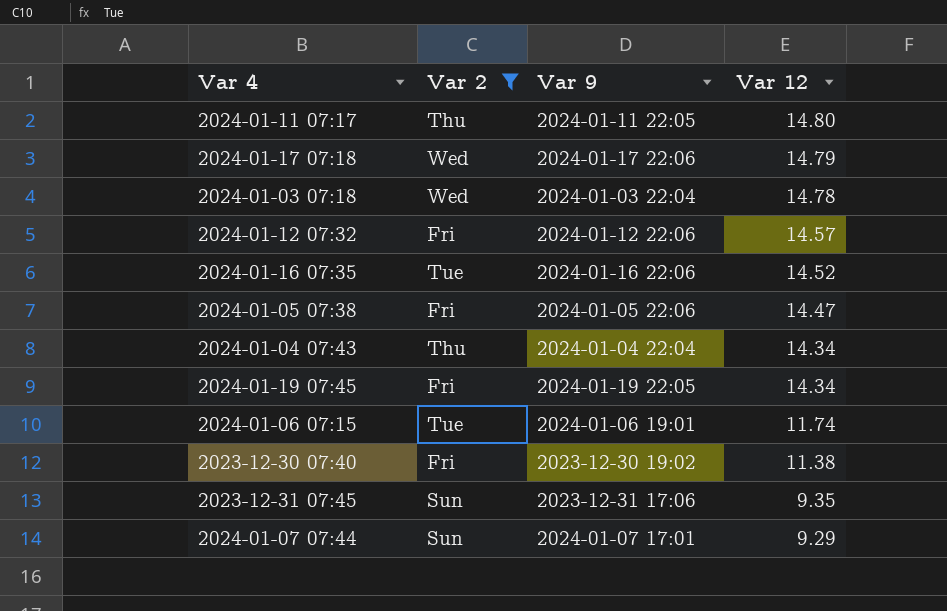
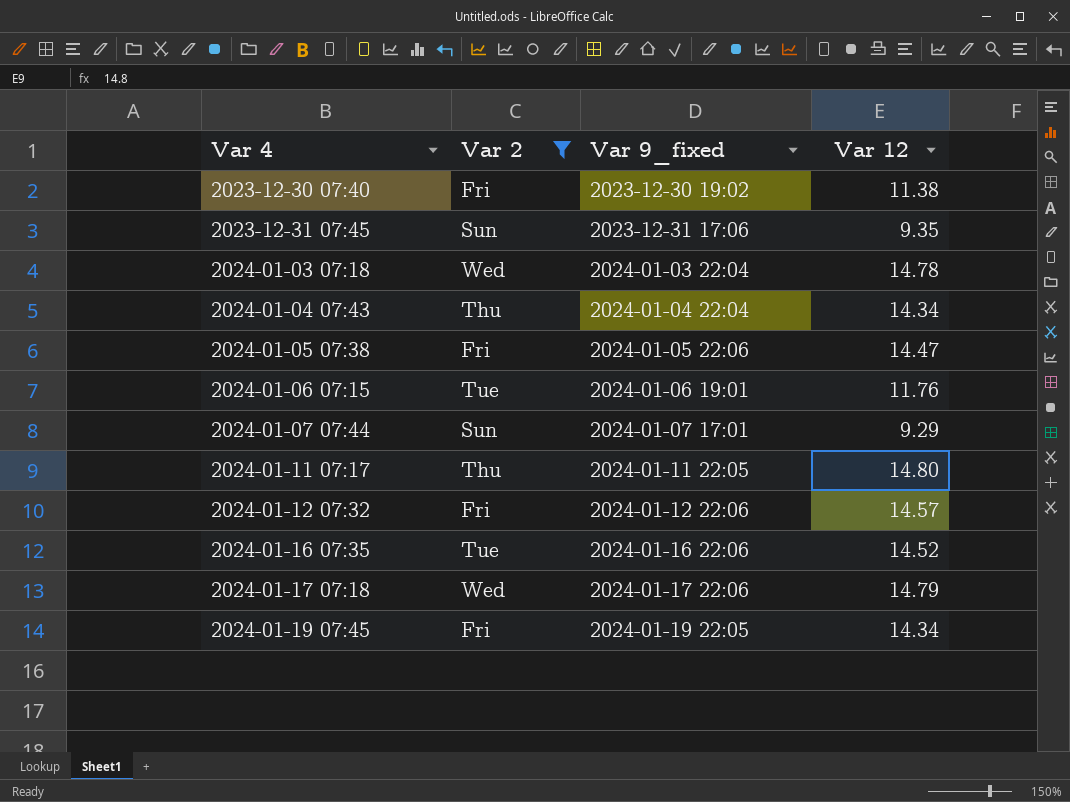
row order: Var 12 descending -> Var 4 ascending
column name: Var 9 -> Var 9_fixed
2024-01-06 07:15 | Var 12: 11.74 -> 11.76

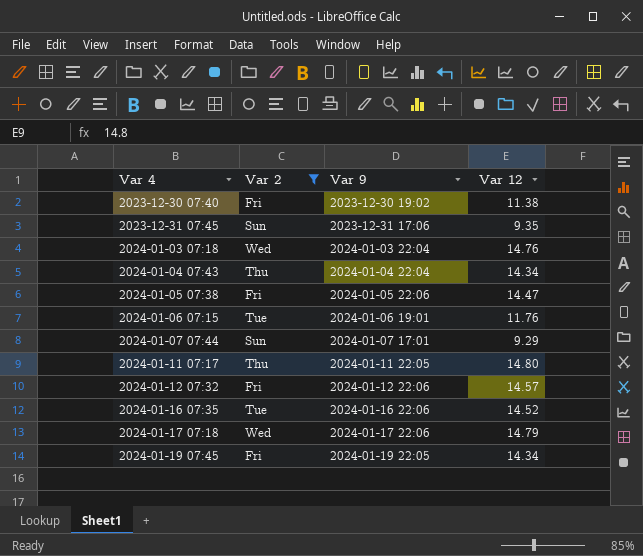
column name: Var 9_fixed -> Var 9
2024-01-03 07:18 | Var 12: 14.78 -> 14.76

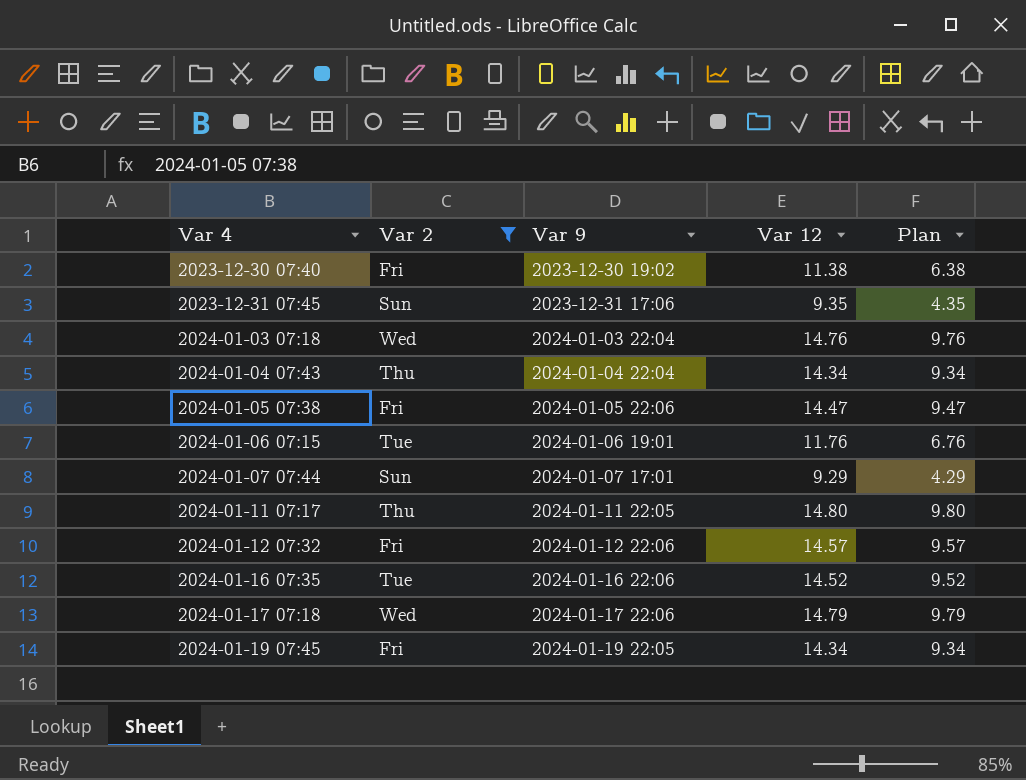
column Plan | formula: none -> [Var 12] - 5

